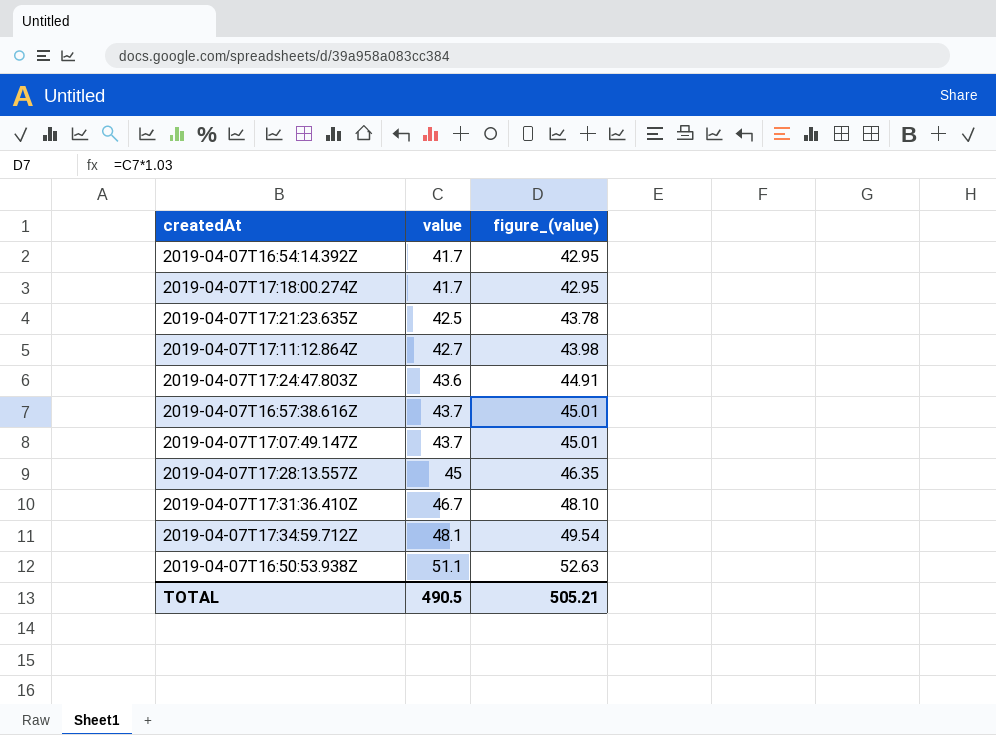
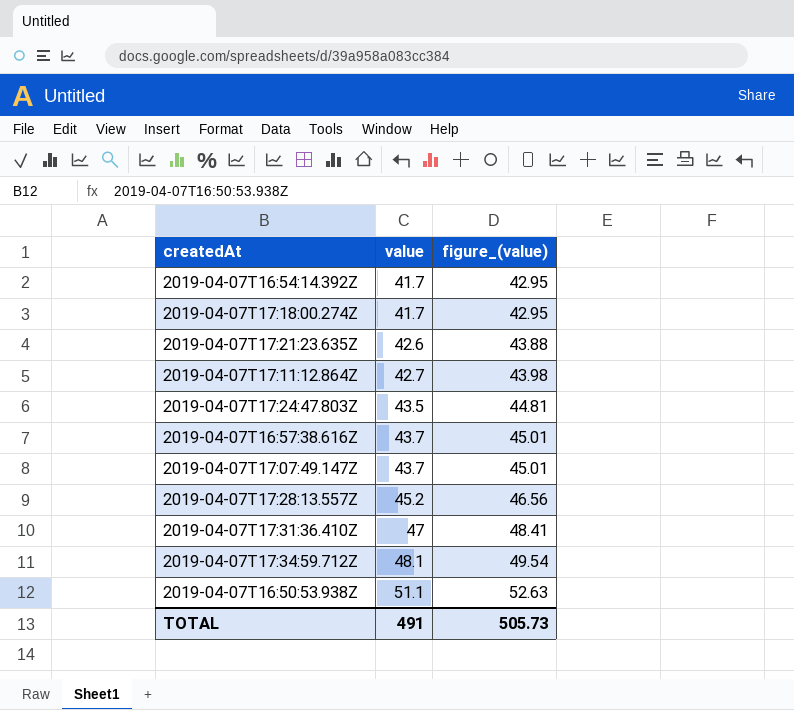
2019-04-07T17:21:23.635Z | value: 42.5 -> 42.6
2019-04-07T17:21:23.635Z | figure_(value): 43.78 -> 43.88
2019-04-07T17:24:47.803Z | value: 43.6 -> 43.5
2019-04-07T17:24:47.803Z | figure_(value): 44.91 -> 44.81
2019-04-07T17:28:13.557Z | value: 45 -> 45.2
2019-04-07T17:28:13.557Z | figure_(value): 46.35 -> 46.56
2019-04-07T17:31:36.410Z | value: 46.7 -> 47
2019-04-07T17:31:36.410Z | figure_(value): 48.10 -> 48.41
TOTAL | value: 490.5 -> 491
TOTAL | figure_(value): 505.21 -> 505.73

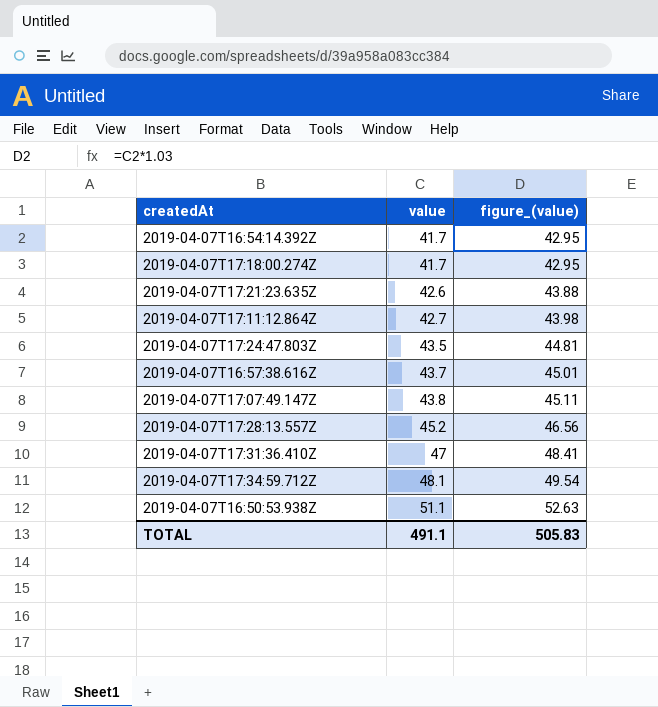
2019-04-07T17:07:49.147Z | value: 43.7 -> 43.8
2019-04-07T17:07:49.147Z | figure_(value): 45.01 -> 45.11
TOTAL | value: 491 -> 491.1
TOTAL | figure_(value): 505.73 -> 505.83

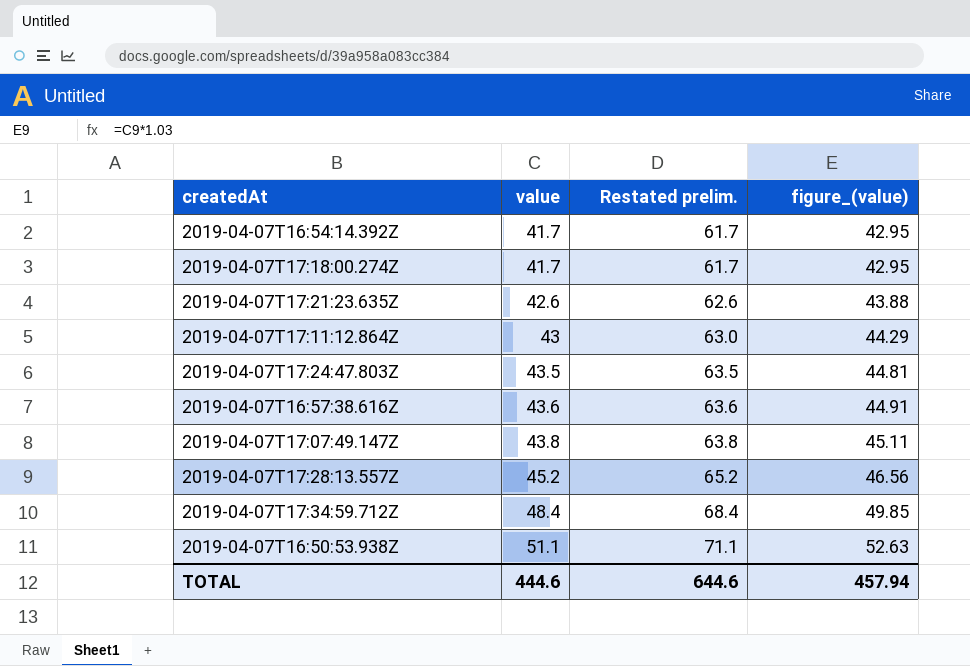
column Restated prelim. | formula: none -> [value] + 20
row 2019-04-07T17:31:36.410Z: 47 | 48.41 -> none
2019-04-07T17:11:12.864Z | value: 42.7 -> 43
2019-04-07T17:11:12.864Z | figure_(value): 43.98 -> 44.29
2019-04-07T16:57:38.616Z | value: 43.7 -> 43.6
2019-04-07T16:57:38.616Z | figure_(value): 45.01 -> 44.91
2019-04-07T17:34:59.712Z | value: 48.1 -> 48.4
2019-04-07T17:34:59.712Z | figure_(value): 49.54 -> 49.85
TOTAL | value: 491.1 -> 444.6
TOTAL | figure_(value): 505.83 -> 457.94

